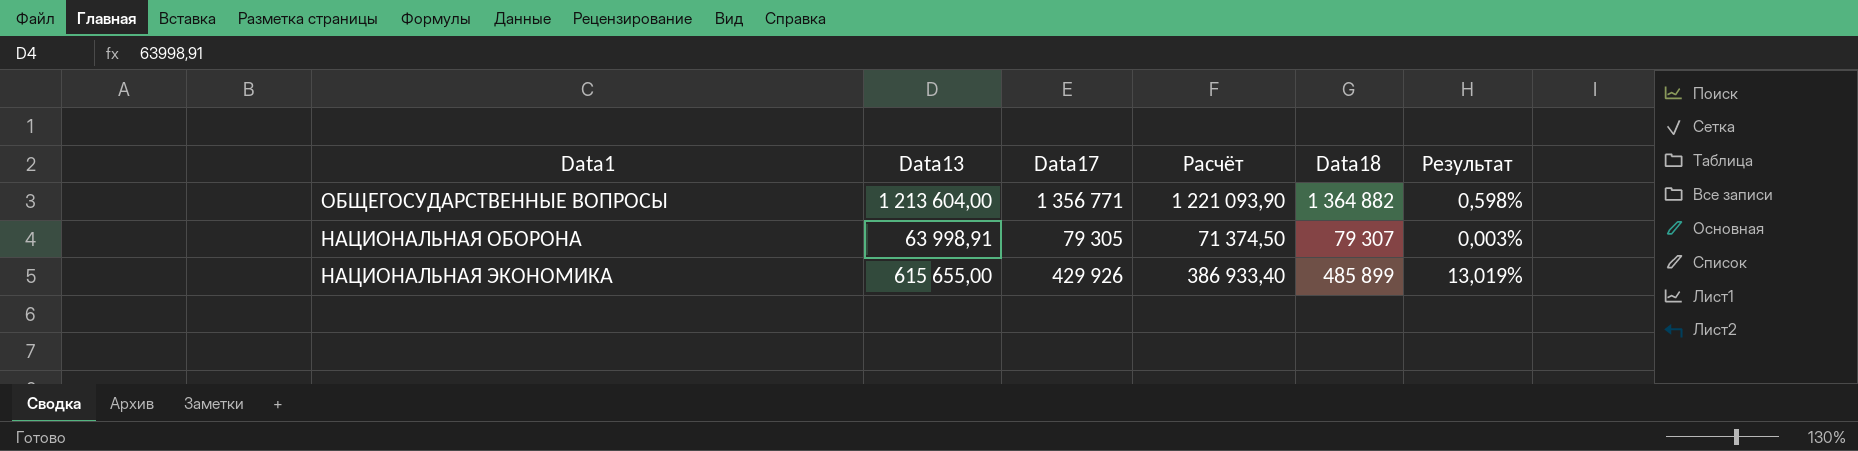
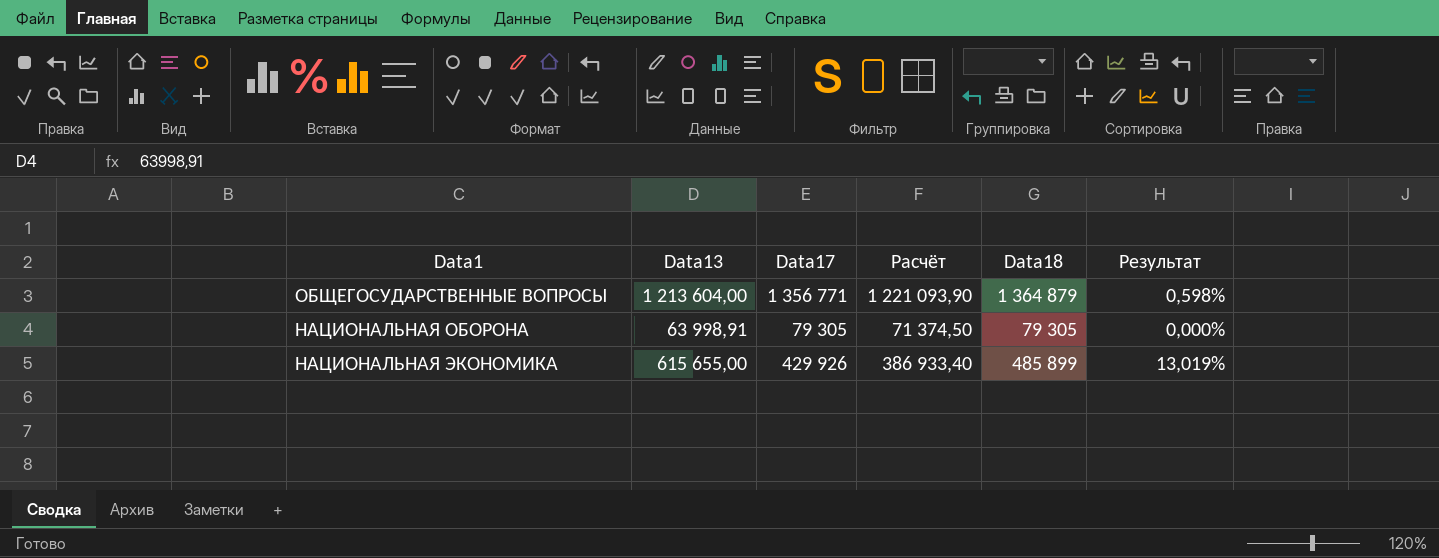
ОБЩЕГОСУДАРСТВЕННЫЕ ВОПРОСЫ | Data18: 1 364 882 -> 1 364 879
НАЦИОНАЛЬНАЯ ОБОРОНА | Data18: 79 307 -> 79 305
НАЦИОНАЛЬНАЯ ОБОРОНА | Результат: 0,003% -> 0,000%

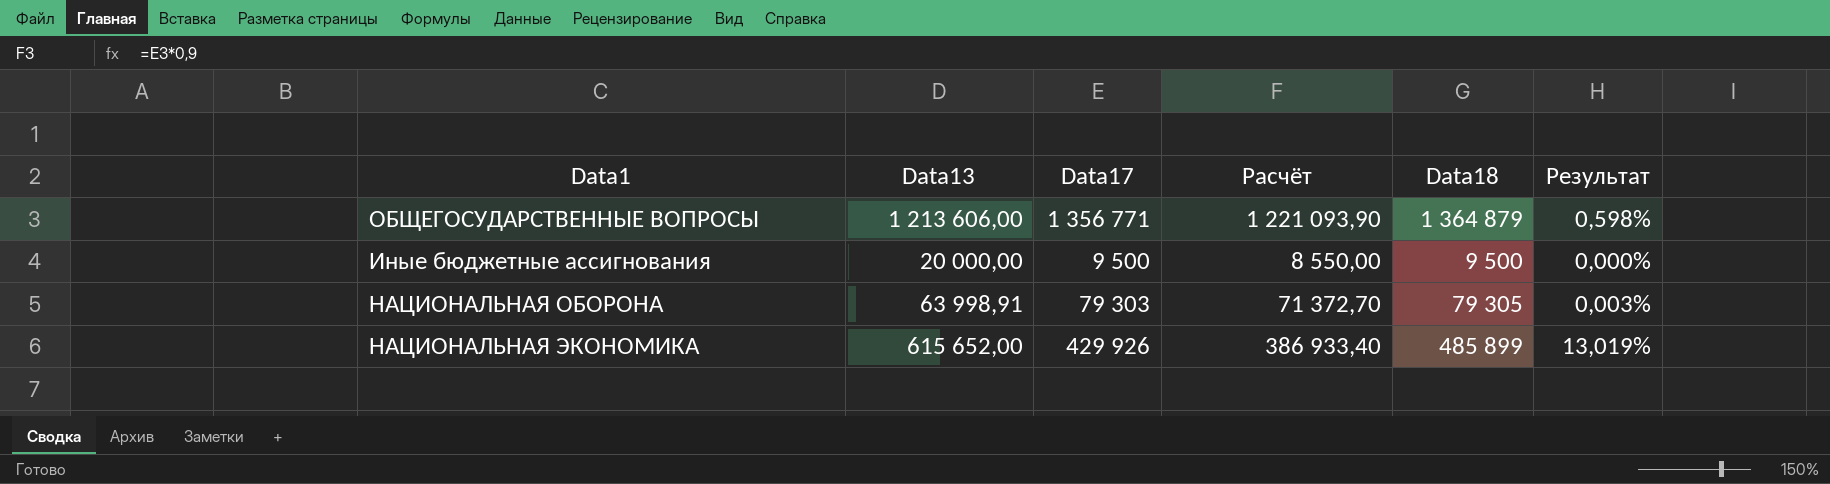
ОБЩЕГОСУДАРСТВЕННЫЕ ВОПРОСЫ | Data13: 1 213 604,00 -> 1 213 606,00
row Иные бюджетные ассигнования: none -> 20 000,00 | 9 500 | 8 550,00 | 9 500 | 0,000%
НАЦИОНАЛЬНАЯ ОБОРОНА | Data17: 79 305 -> 79 303
НАЦИОНАЛЬНАЯ ОБОРОНА | Расчёт: 71 374,50 -> 71 372,70
НАЦИОНАЛЬНАЯ ОБОРОНА | Результат: 0,000% -> 0,003%
НАЦИОНАЛЬНАЯ ЭКОНОМИКА | Data13: 615 655,00 -> 615 652,00

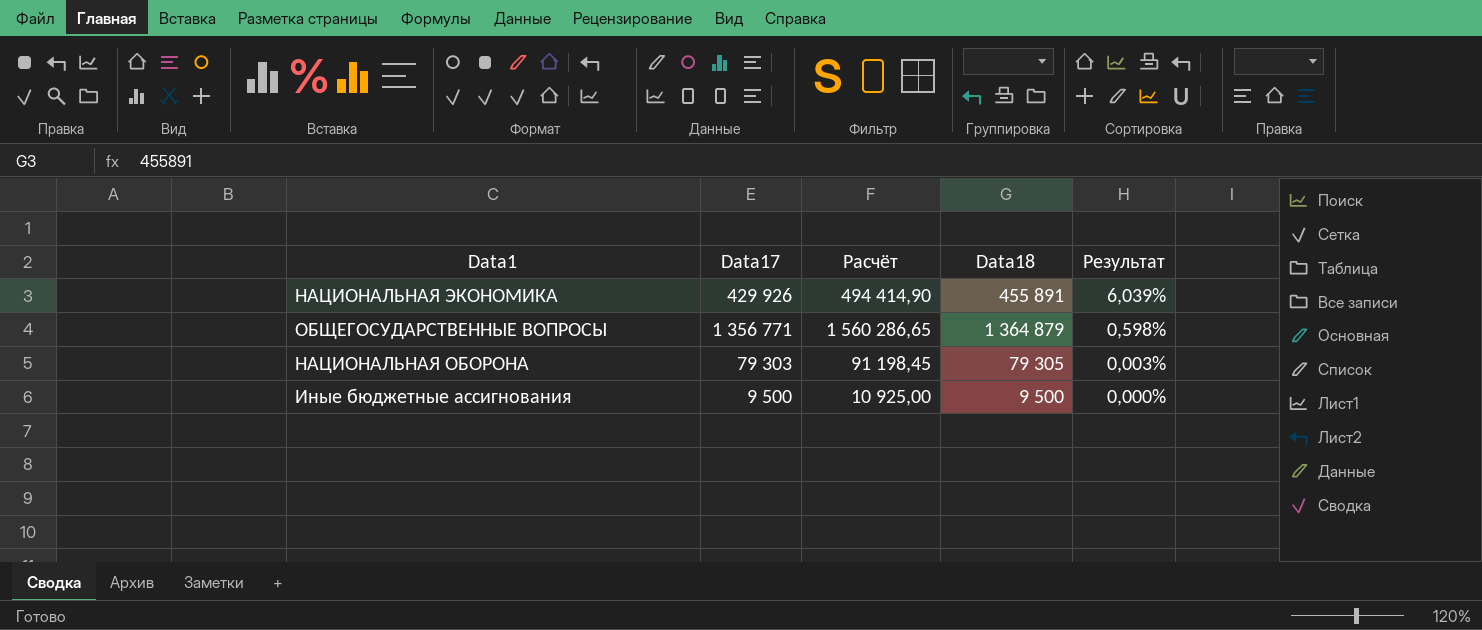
row order: none -> Результат descending
column Data13 | position: 2 -> none
column Расчёт | formula: [Data17] * 0,9 -> [Data17] * 1,15
НАЦИОНАЛЬНАЯ ЭКОНОМИКА | Data18: 485 899 -> 455 891
НАЦИОНАЛЬНАЯ ЭКОНОМИКА | Результат: 13,019% -> 6,039%

